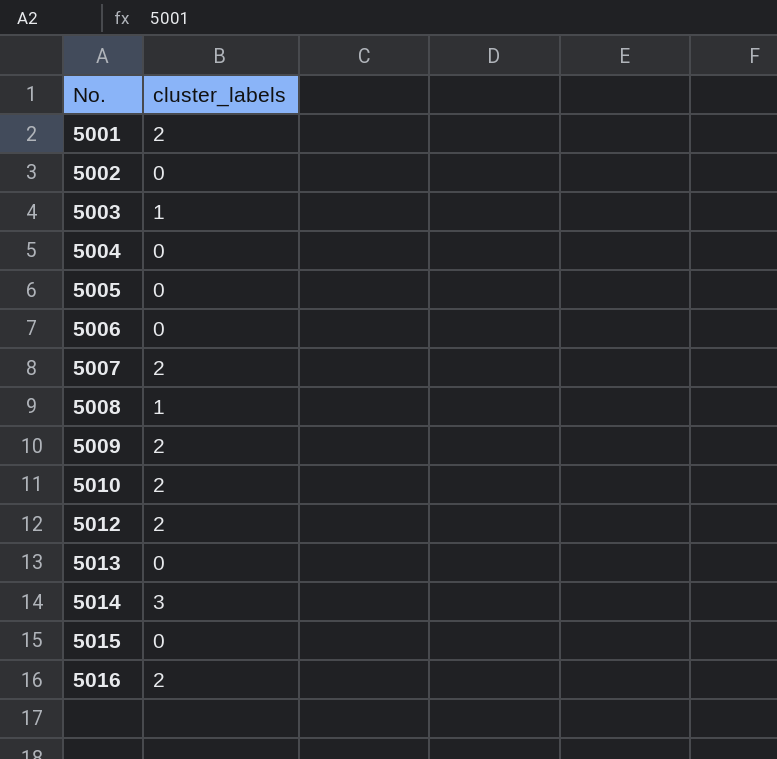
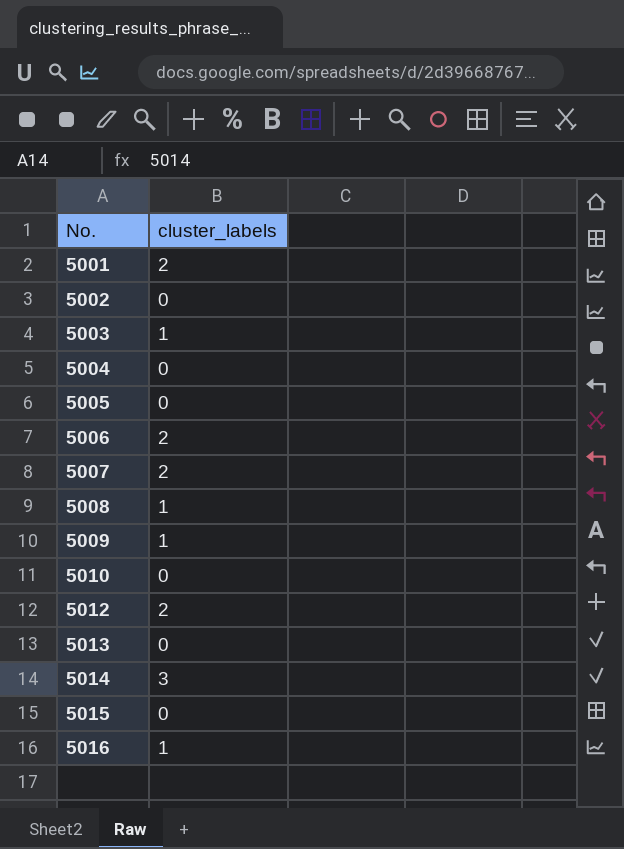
5006 | cluster_labels: 0 -> 2
5009 | cluster_labels: 2 -> 1
5010 | cluster_labels: 2 -> 0
5016 | cluster_labels: 2 -> 1

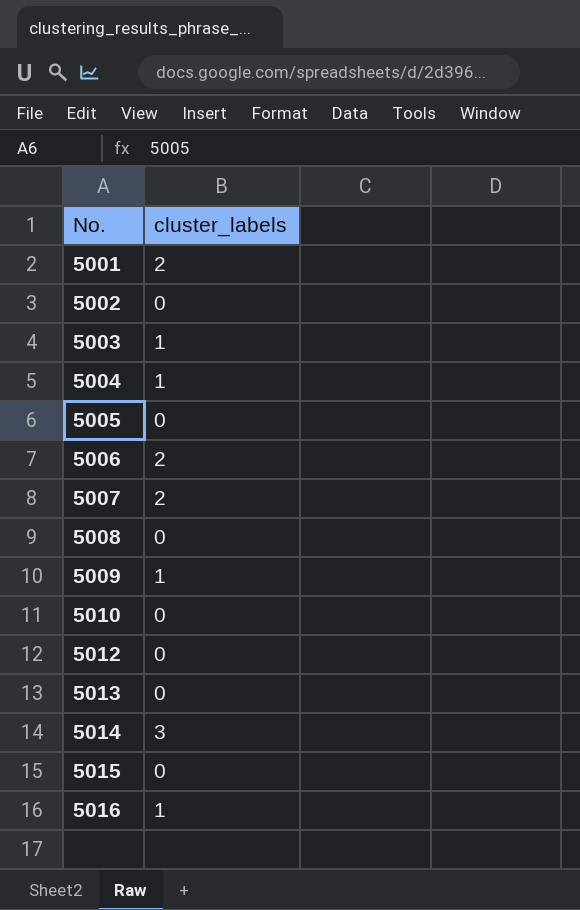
5004 | cluster_labels: 0 -> 1
5008 | cluster_labels: 1 -> 0
5012 | cluster_labels: 2 -> 0

